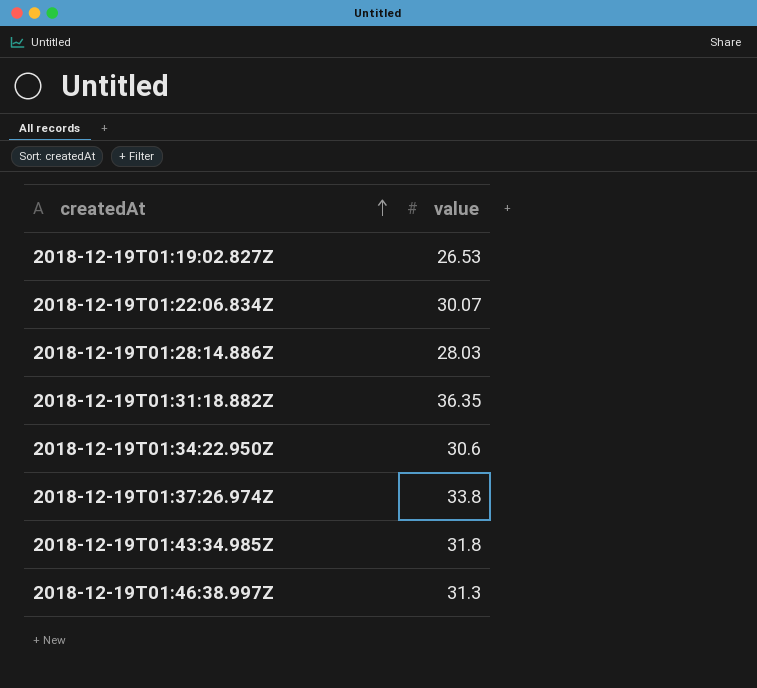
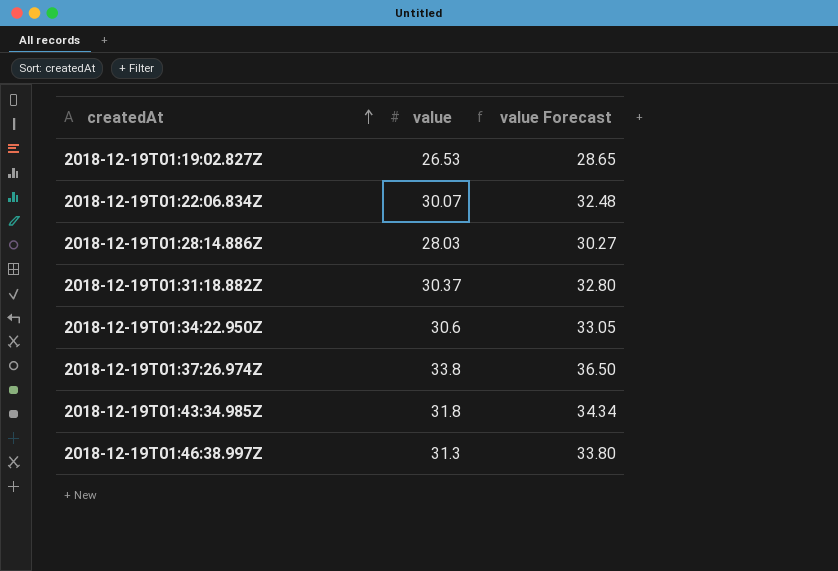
column value Forecast | formula: none -> [value] * 1.08
2018-12-19T01:31:18.882Z | value: 36.35 -> 30.37

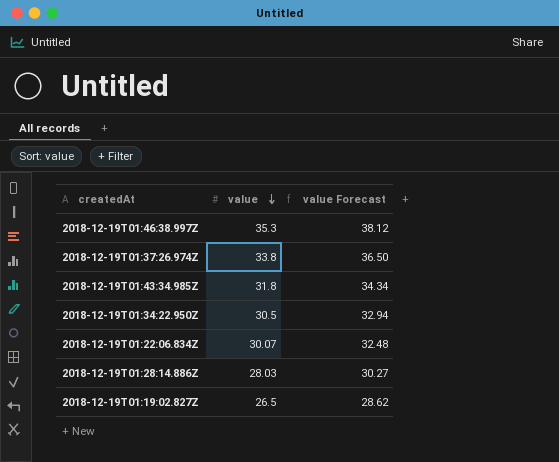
row order: createdAt ascending -> value descending
row 2018-12-19T01:31:18.882Z: 30.37 | 32.80 -> none
2018-12-19T01:46:38.997Z | value: 31.3 -> 35.3
2018-12-19T01:46:38.997Z | value Forecast: 33.80 -> 38.12
2018-12-19T01:34:22.950Z | value: 30.6 -> 30.5
2018-12-19T01:34:22.950Z | value Forecast: 33.05 -> 32.94
2018-12-19T01:19:02.827Z | value: 26.53 -> 26.5
2018-12-19T01:19:02.827Z | value Forecast: 28.65 -> 28.62

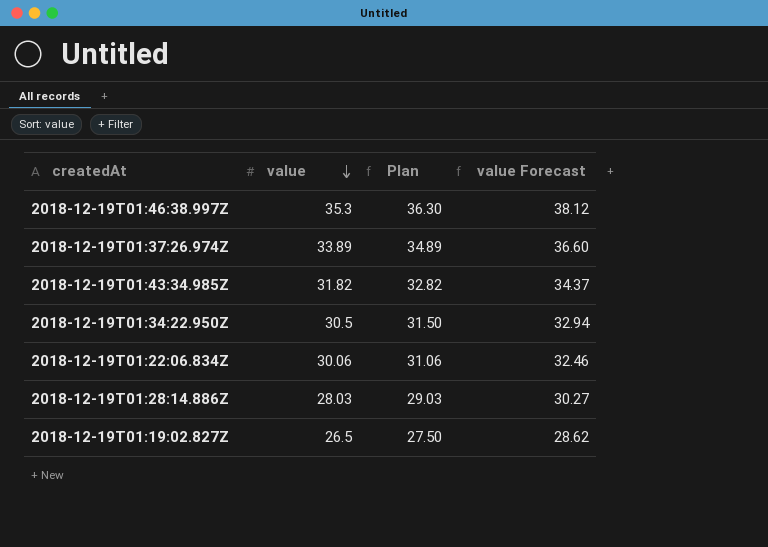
column Plan | formula: none -> [value] + 1
2018-12-19T01:37:26.974Z | value: 33.8 -> 33.89
2018-12-19T01:37:26.974Z | value Forecast: 36.50 -> 36.60
2018-12-19T01:43:34.985Z | value: 31.8 -> 31.82
2018-12-19T01:43:34.985Z | value Forecast: 34.34 -> 34.37
2018-12-19T01:22:06.834Z | value: 30.07 -> 30.06
2018-12-19T01:22:06.834Z | value Forecast: 32.48 -> 32.46

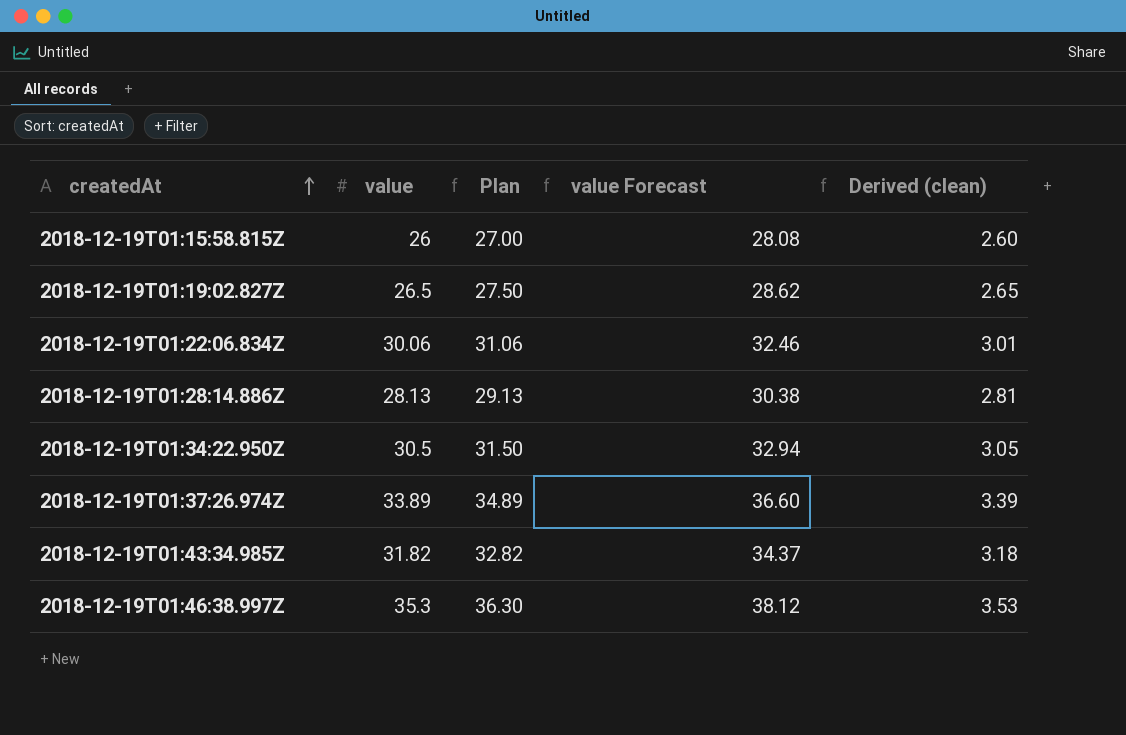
row order: value descending -> createdAt ascending
column Derived (clean) | formula: none -> [value] * 0.1
row 2018-12-19T01:15:58.815Z: none -> 26 | 27.00 | 28.08 | 2.60
2018-12-19T01:28:14.886Z | value: 28.03 -> 28.13
2018-12-19T01:28:14.886Z | Plan: 29.03 -> 29.13
2018-12-19T01:28:14.886Z | value Forecast: 30.27 -> 30.38

